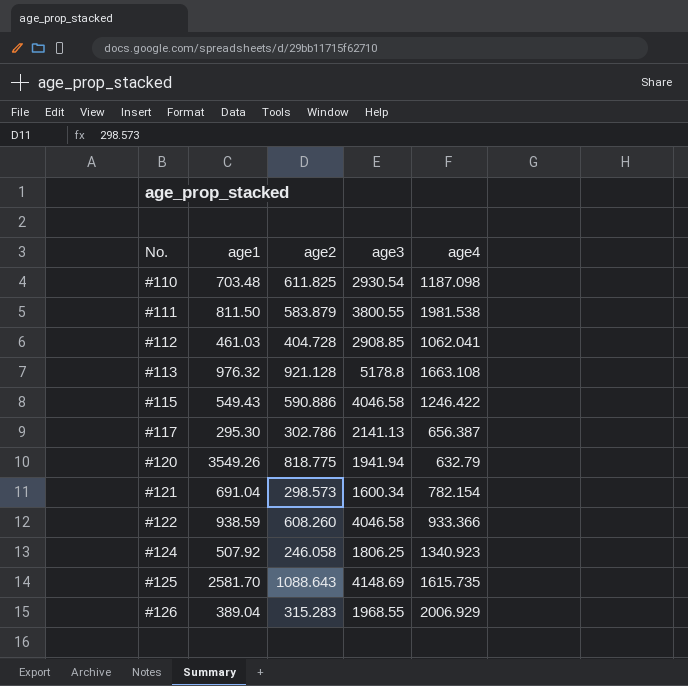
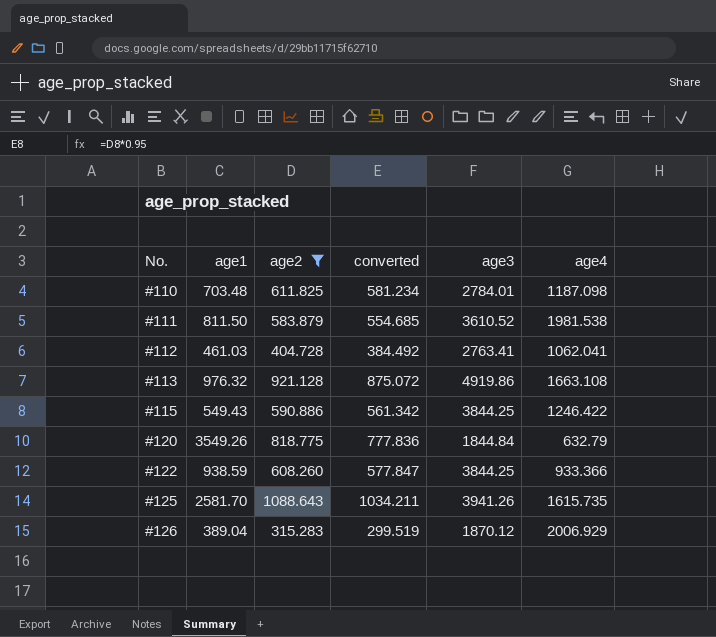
filter: none -> age2 >= 315.283
column converted | formula: none -> [age2] * 0.95
#110 | age3: 2930.54 -> 2784.01
#111 | age3: 3800.55 -> 3610.52
#112 | age3: 2908.85 -> 2763.41
#113 | age3: 5178.8 -> 4919.86
#115 | age3: 4046.58 -> 3844.25
#120 | age3: 1941.94 -> 1844.84
#122 | age3: 4046.58 -> 3844.25
#125 | age3: 4148.69 -> 3941.26
#126 | age3: 1968.55 -> 1870.12

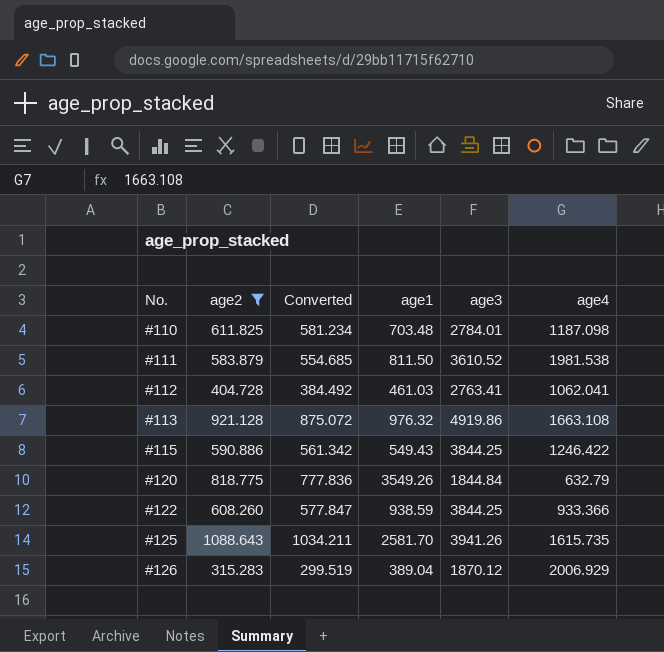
column name: converted -> Converted
column age1 | position: 2 -> 4

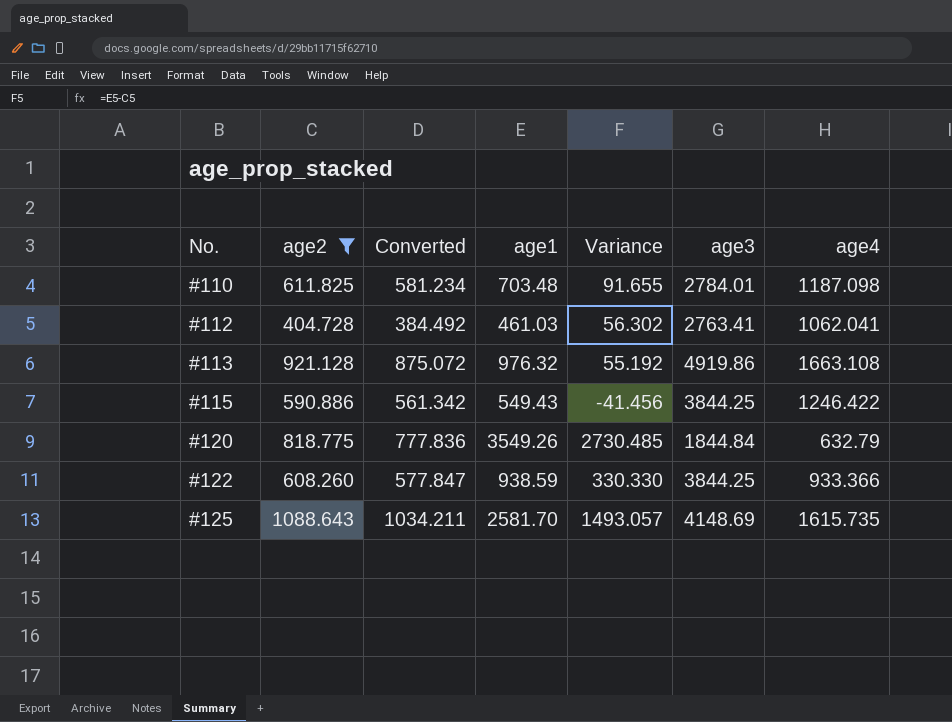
column Variance | formula: none -> [age1] - [age2]
row #111: 583.879 | 554.685 | 811.50 | 3610.52 | 1981.538 -> none
row #126: 315.283 | 299.519 | 389.04 | 1870.12 | 2006.929 -> none
#125 | age3: 3941.26 -> 4148.69

